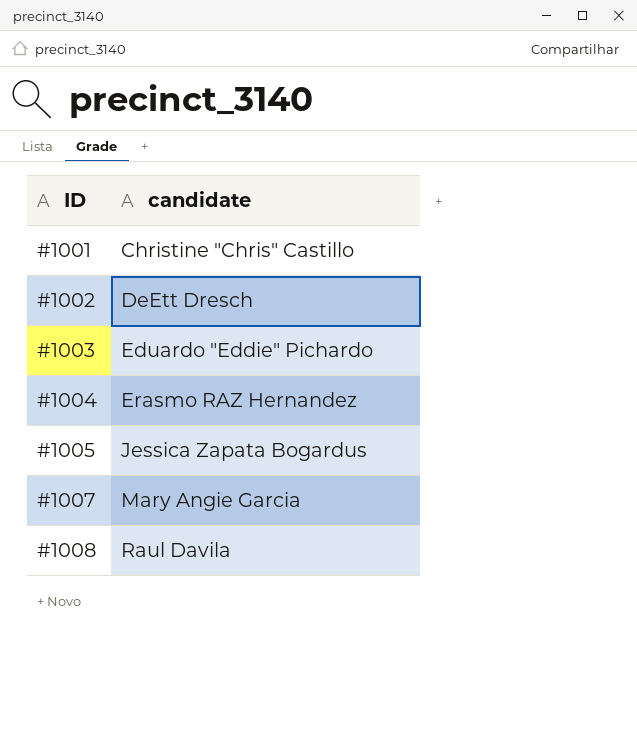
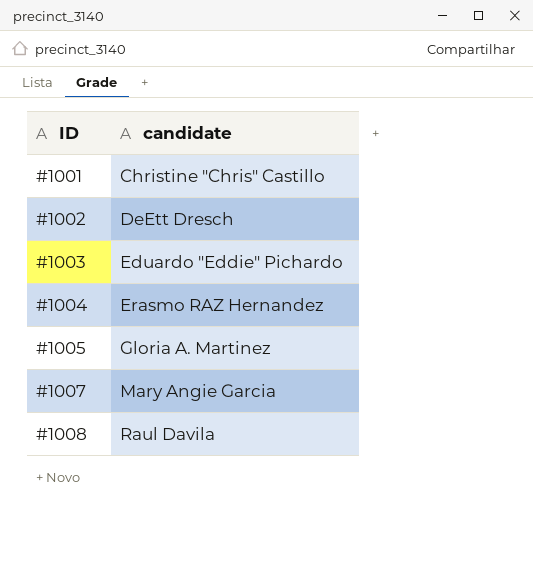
#1005 | candidate: Jessica Zapata Bogardus -> Gloria A. Martinez

